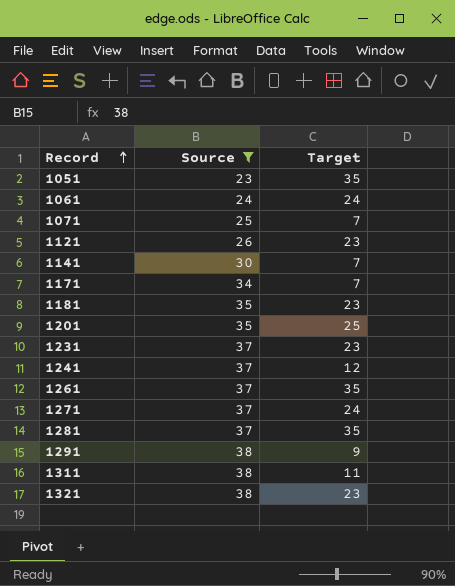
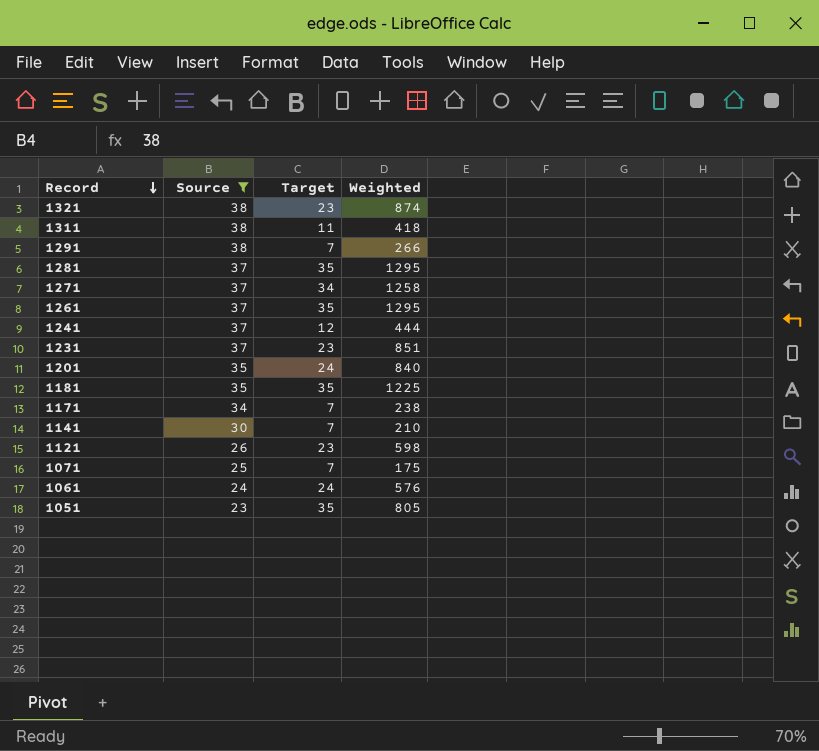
row order: Record ascending -> Record descending
column Weighted | formula: none -> [Source] * [Target]
1291 | Target: 9 -> 7
1271 | Target: 24 -> 34
1201 | Target: 25 -> 24
1181 | Target: 23 -> 35

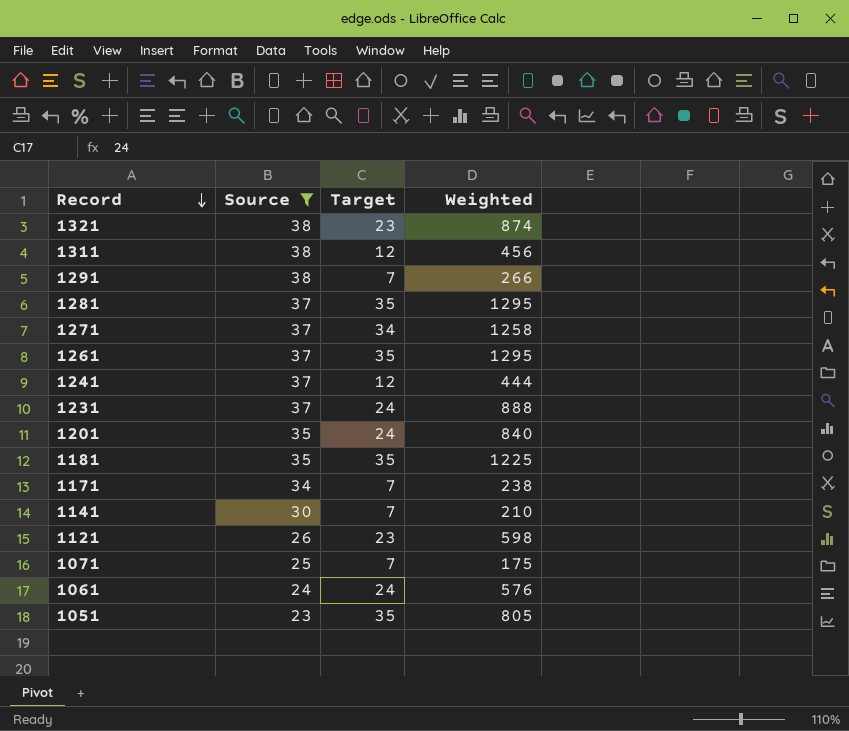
1311 | Target: 11 -> 12
1311 | Weighted: 418 -> 456
1231 | Target: 23 -> 24
1231 | Weighted: 851 -> 888

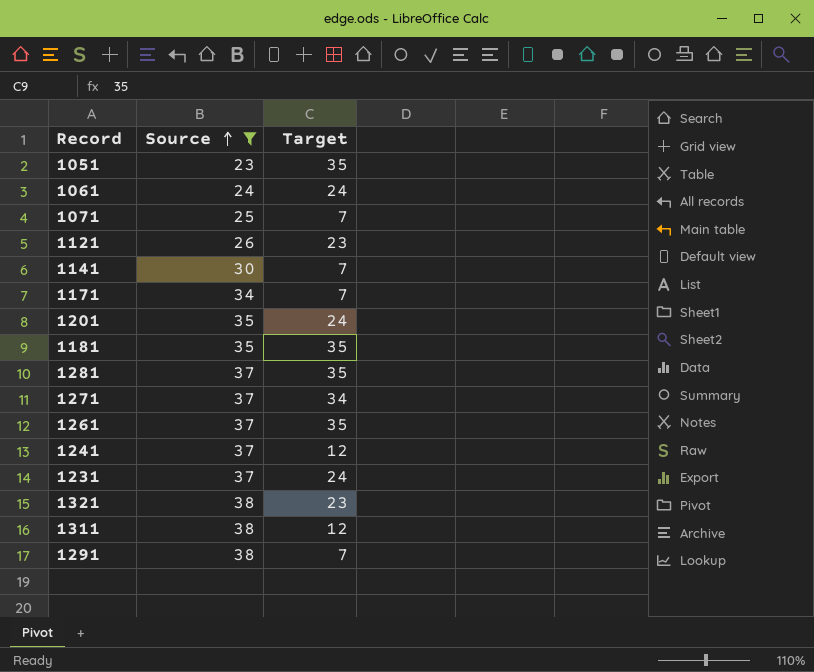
row order: Record descending -> Source ascending
column Weighted | formula: [Source] * [Target] -> none

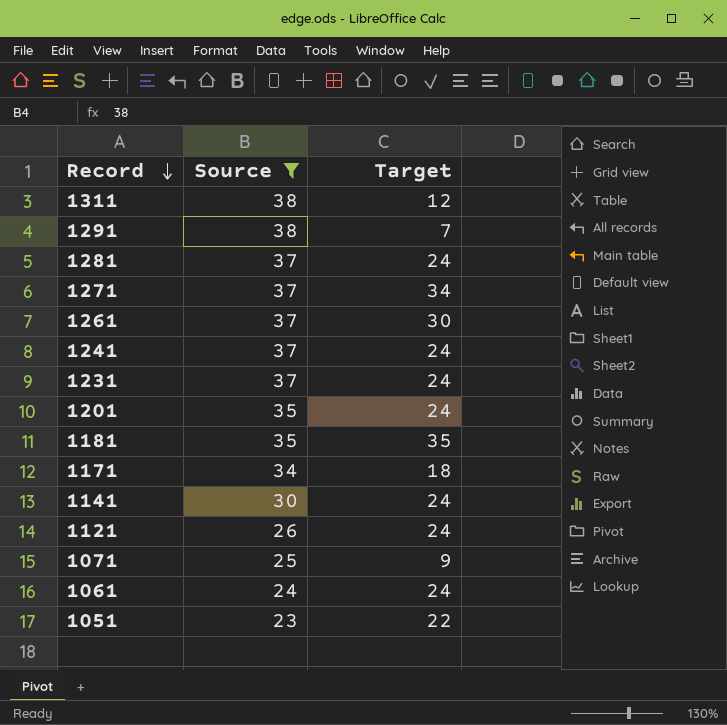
row order: Source ascending -> Record descending
row 1321: 38 | 23 -> none
1281 | Target: 35 -> 24
1261 | Target: 35 -> 30
1241 | Target: 12 -> 24
1171 | Target: 7 -> 18
1141 | Target: 7 -> 24
1121 | Target: 23 -> 24
1071 | Target: 7 -> 9
1051 | Target: 35 -> 22

